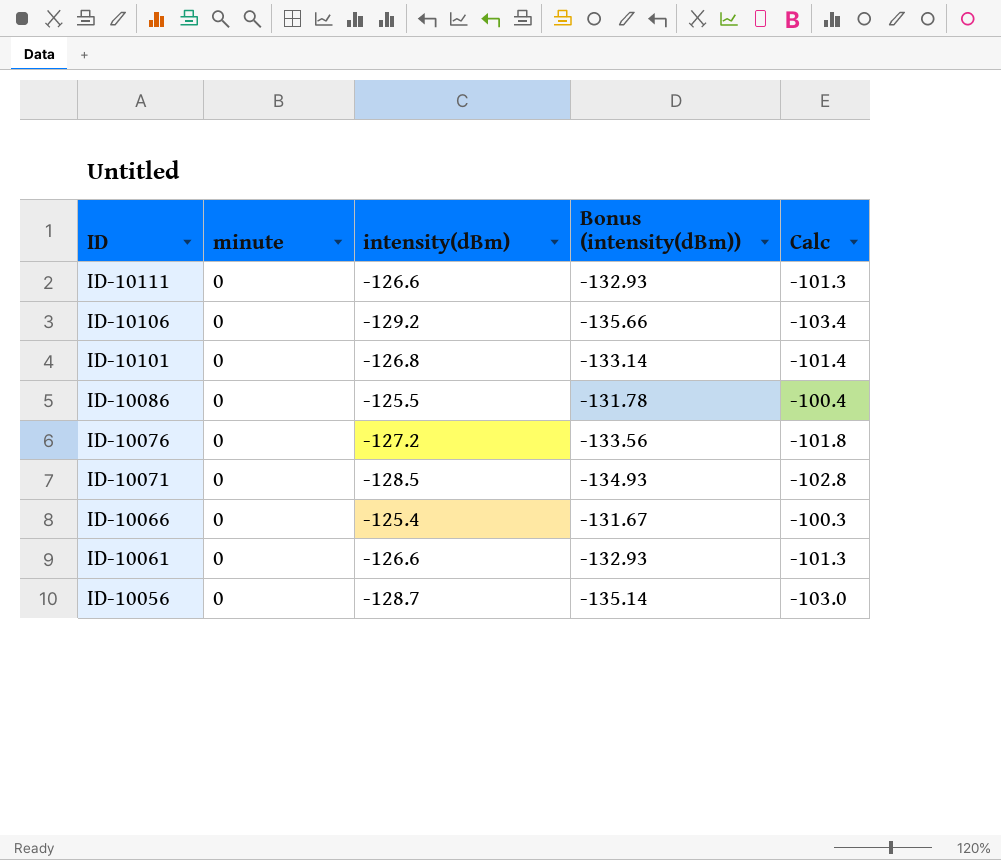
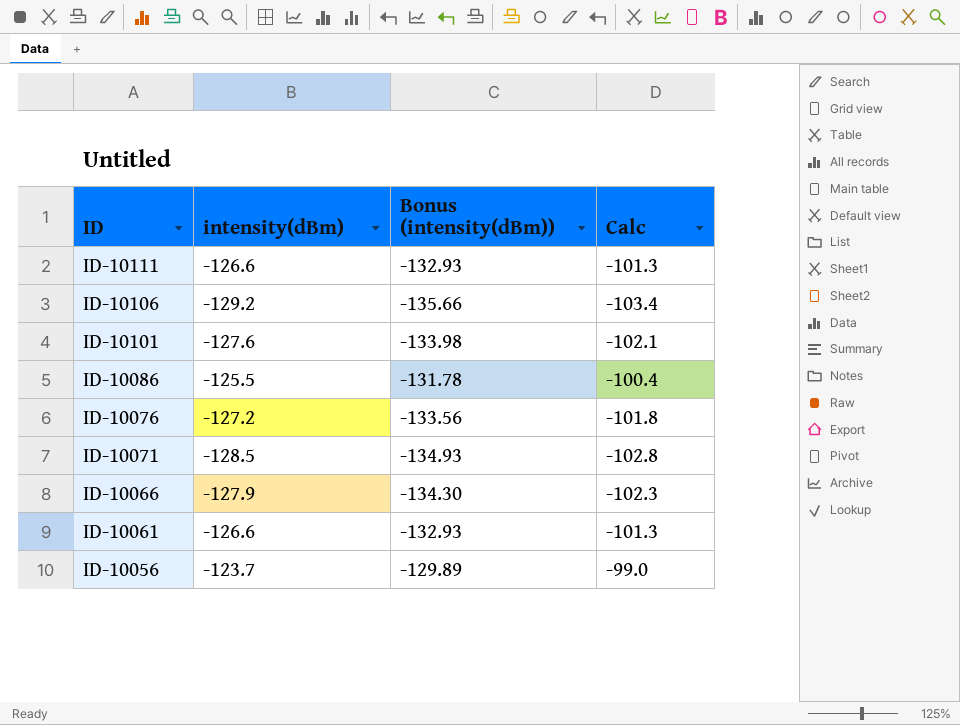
column minute | position: 2 -> none
ID-10101 | intensity(dBm): -126.8 -> -127.6
ID-10101 | Bonus (intensity(dBm)): -133.14 -> -133.98
ID-10101 | Calc: -101.4 -> -102.1
ID-10066 | intensity(dBm): -125.4 -> -127.9
ID-10066 | Bonus (intensity(dBm)): -131.67 -> -134.30
ID-10066 | Calc: -100.3 -> -102.3
ID-10056 | intensity(dBm): -128.7 -> -123.7
ID-10056 | Bonus (intensity(dBm)): -135.14 -> -129.89
ID-10056 | Calc: -103.0 -> -99.0

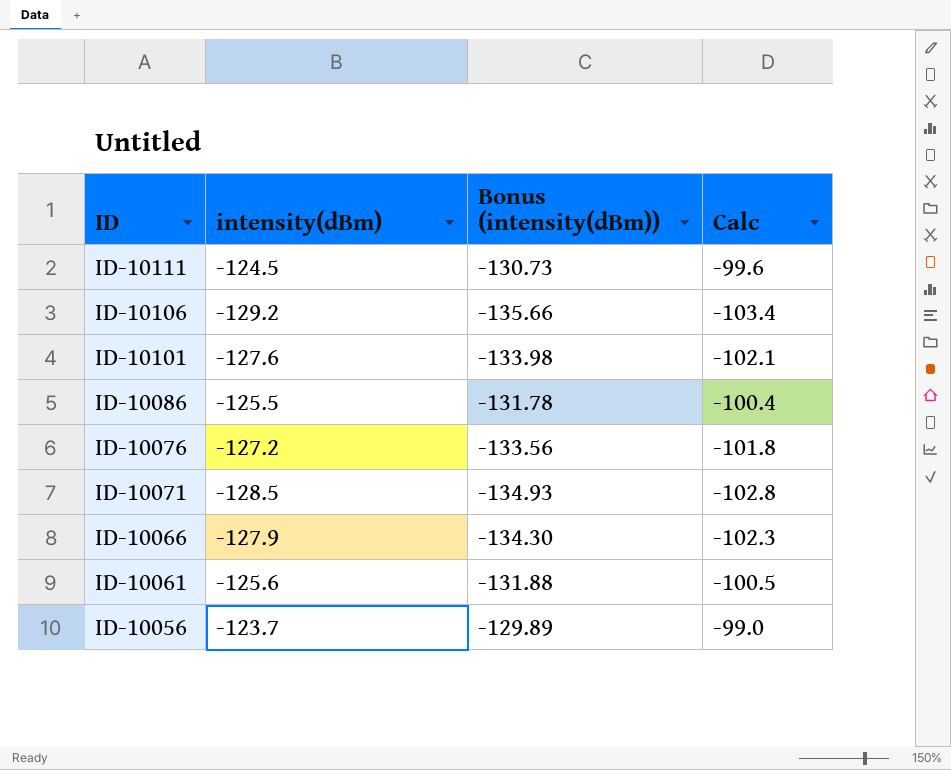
ID-10111 | intensity(dBm): -126.6 -> -124.5
ID-10111 | Bonus (intensity(dBm)): -132.93 -> -130.73
ID-10111 | Calc: -101.3 -> -99.6
ID-10061 | intensity(dBm): -126.6 -> -125.6
ID-10061 | Bonus (intensity(dBm)): -132.93 -> -131.88
ID-10061 | Calc: -101.3 -> -100.5

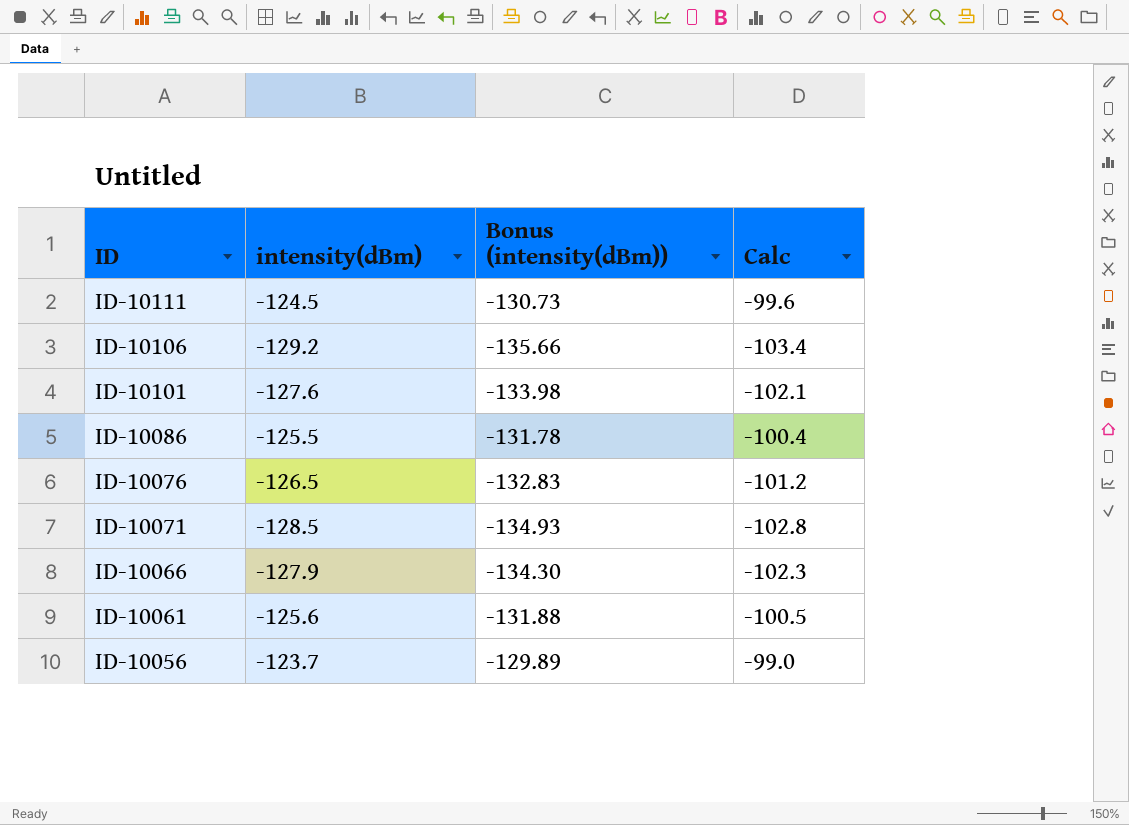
ID-10076 | intensity(dBm): -127.2 -> -126.5
ID-10076 | Bonus (intensity(dBm)): -133.56 -> -132.83
ID-10076 | Calc: -101.8 -> -101.2

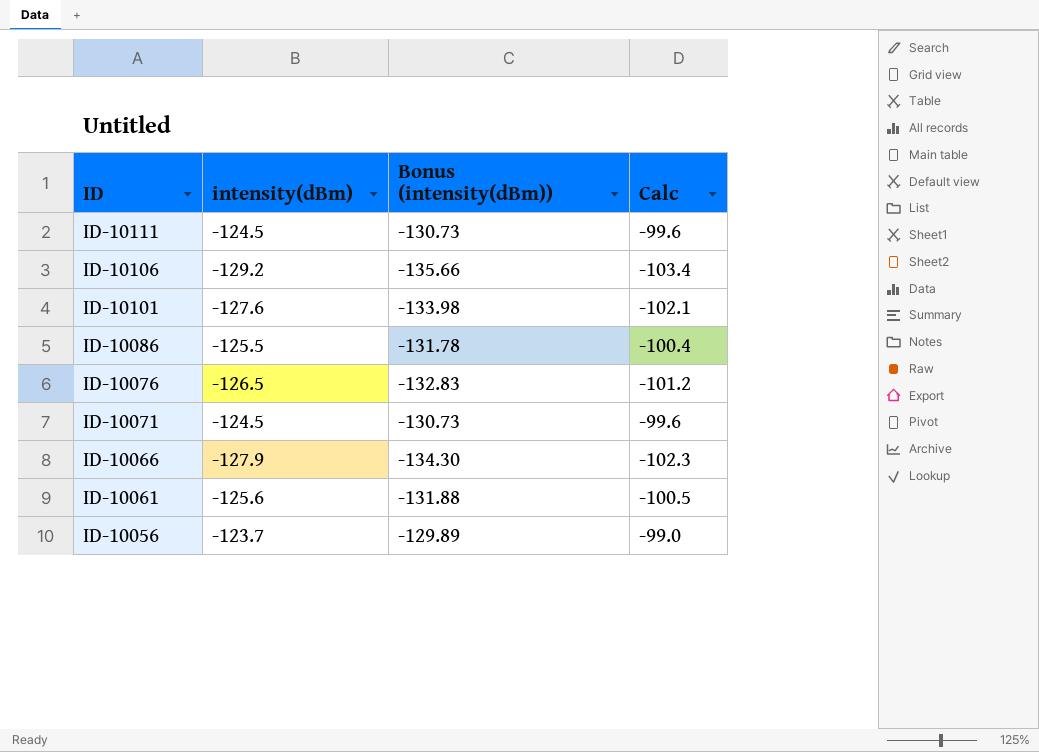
ID-10071 | intensity(dBm): -128.5 -> -124.5
ID-10071 | Bonus (intensity(dBm)): -134.93 -> -130.73
ID-10071 | Calc: -102.8 -> -99.6

